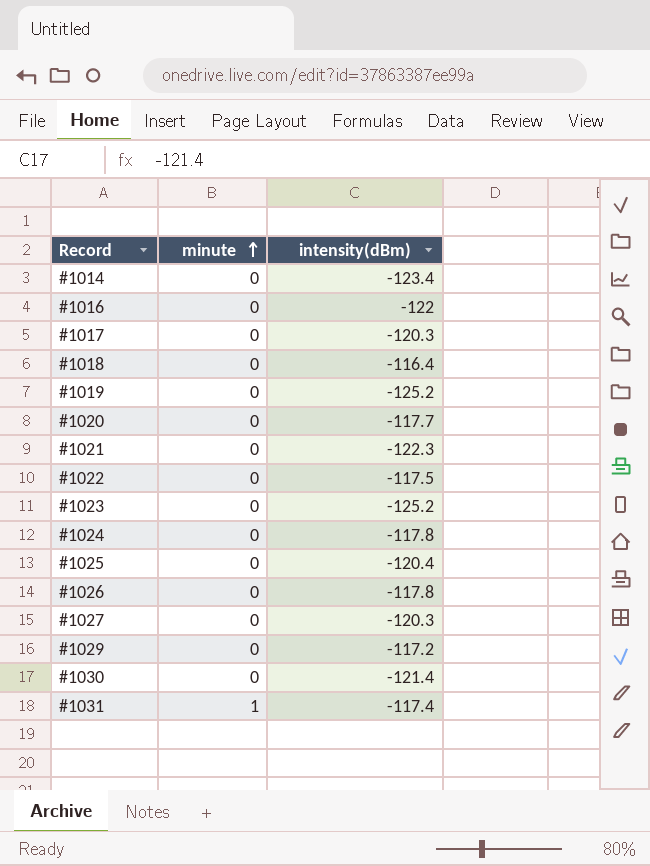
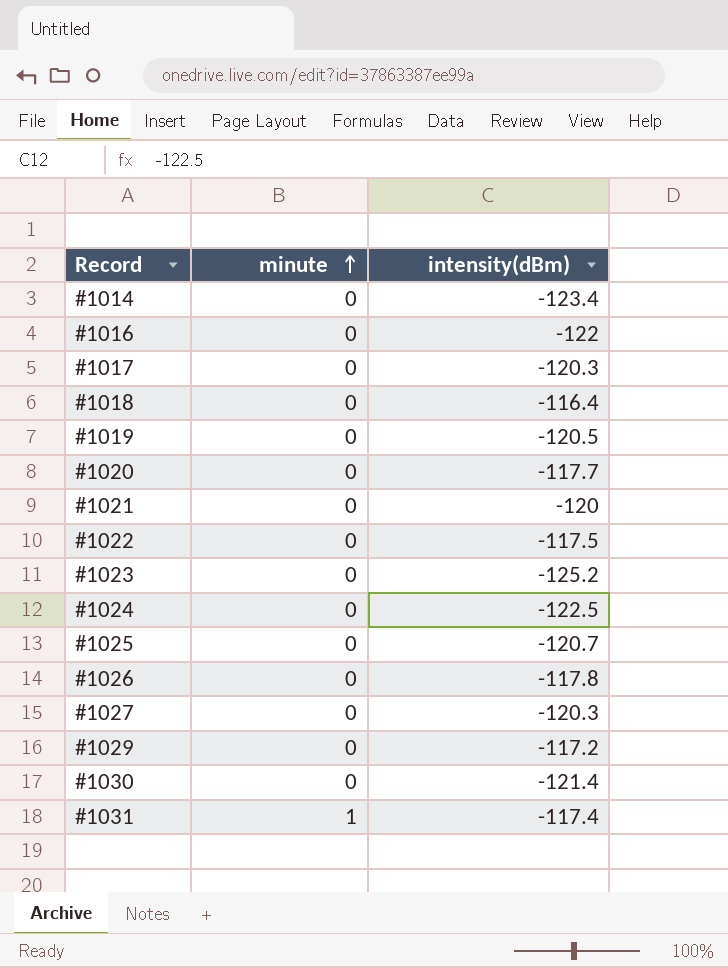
#1019 | intensity(dBm): -125.2 -> -120.5
#1021 | intensity(dBm): -122.3 -> -120
#1024 | intensity(dBm): -117.8 -> -122.5
#1025 | intensity(dBm): -120.4 -> -120.7

